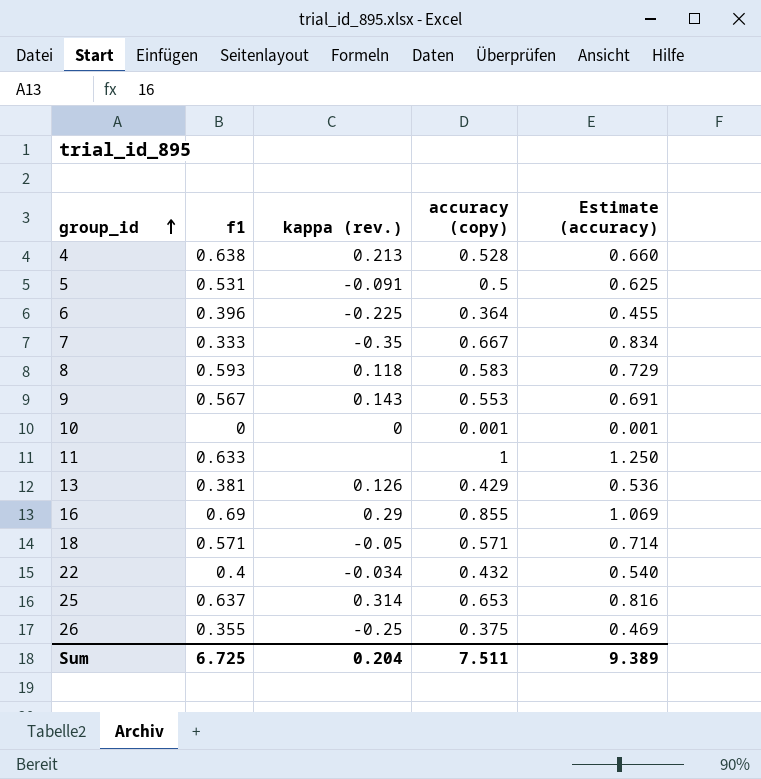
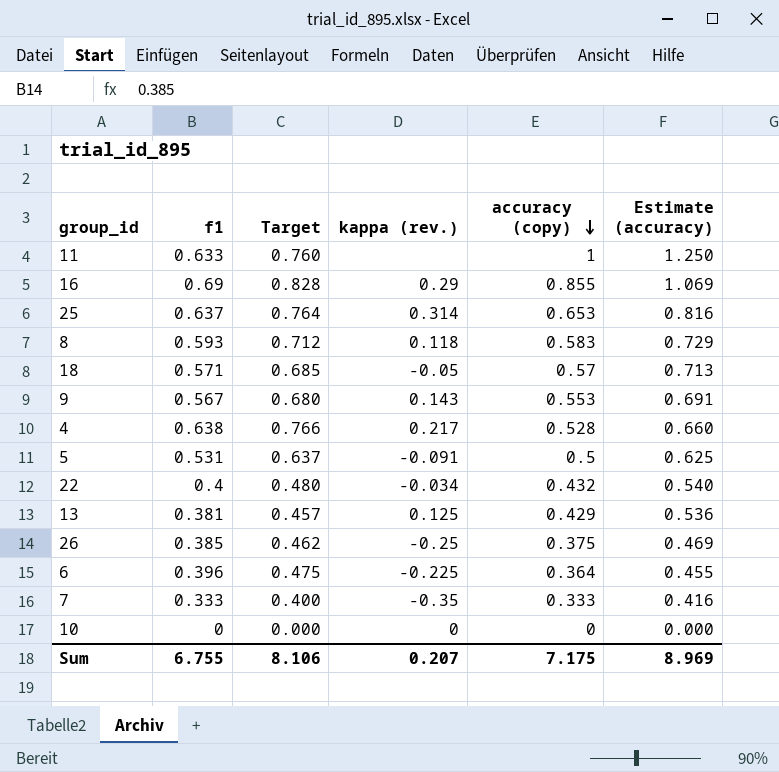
row order: group_id ascending -> accuracy (copy) descending
column Target | formula: none -> [f1] * 1.2
18 | accuracy (copy): 0.571 -> 0.57
18 | Estimate (accuracy): 0.714 -> 0.713
4 | kappa (rev.): 0.213 -> 0.217
13 | kappa (rev.): 0.126 -> 0.125
26 | f1: 0.355 -> 0.385
7 | accuracy (copy): 0.667 -> 0.333
7 | Estimate (accuracy): 0.834 -> 0.416
10 | accuracy (copy): 0.001 -> 0
10 | Estimate (accuracy): 0.001 -> 0.000
Sum | f1: 6.725 -> 6.755
Sum | kappa (rev.): 0.204 -> 0.207
Sum | accuracy (copy): 7.511 -> 7.175
Sum | Estimate (accuracy): 9.389 -> 8.969

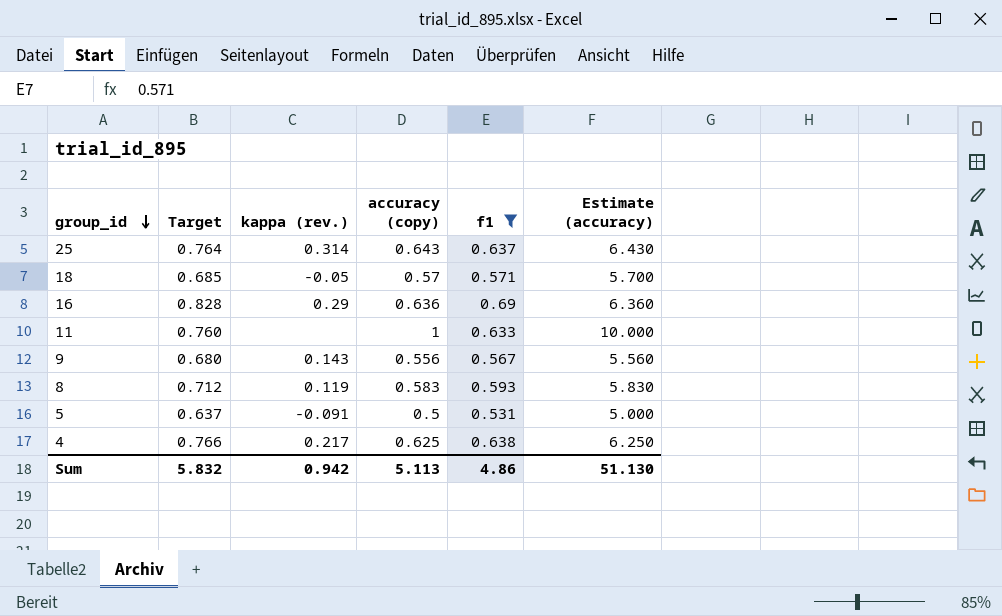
filter: none -> f1 >= 0.531
row order: accuracy (copy) descending -> group_id descending
column f1 | position: 2 -> 5
column Estimate (accuracy) | formula: [accuracy (copy)] * 1.25 -> [accuracy (copy)] * 10
25 | accuracy (copy): 0.653 -> 0.643
16 | accuracy (copy): 0.855 -> 0.636
9 | accuracy (copy): 0.553 -> 0.556
8 | kappa (rev.): 0.118 -> 0.119
4 | accuracy (copy): 0.528 -> 0.625
Sum | Target: 8.106 -> 5.832
Sum | kappa (rev.): 0.207 -> 0.942
Sum | accuracy (copy): 7.175 -> 5.113
Sum | f1: 6.755 -> 4.86
Sum | Estimate (accuracy): 8.969 -> 51.130

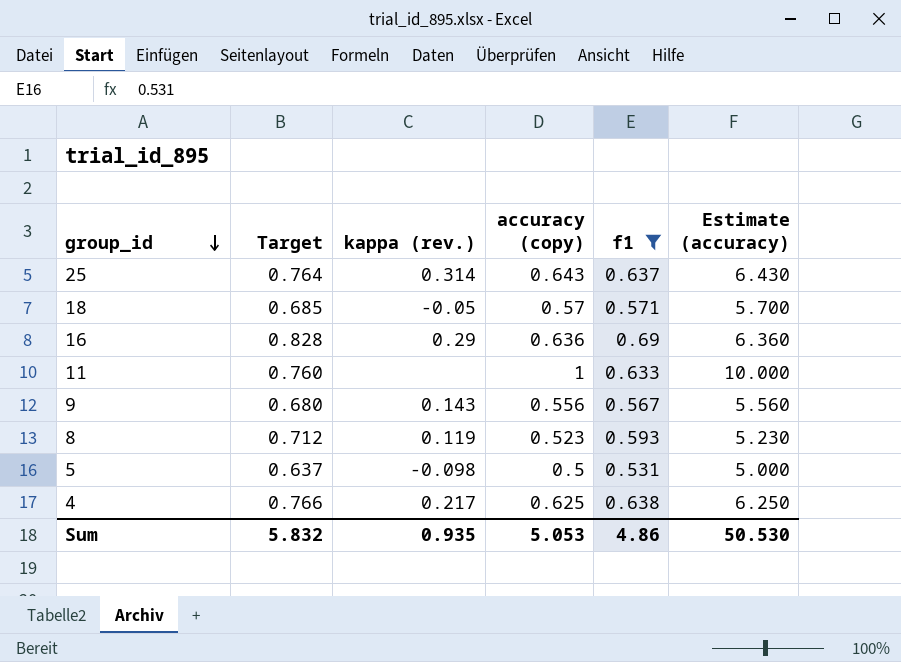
8 | accuracy (copy): 0.583 -> 0.523
8 | Estimate (accuracy): 5.830 -> 5.230
5 | kappa (rev.): -0.091 -> -0.098
Sum | kappa (rev.): 0.942 -> 0.935
Sum | accuracy (copy): 5.113 -> 5.053
Sum | Estimate (accuracy): 51.130 -> 50.530

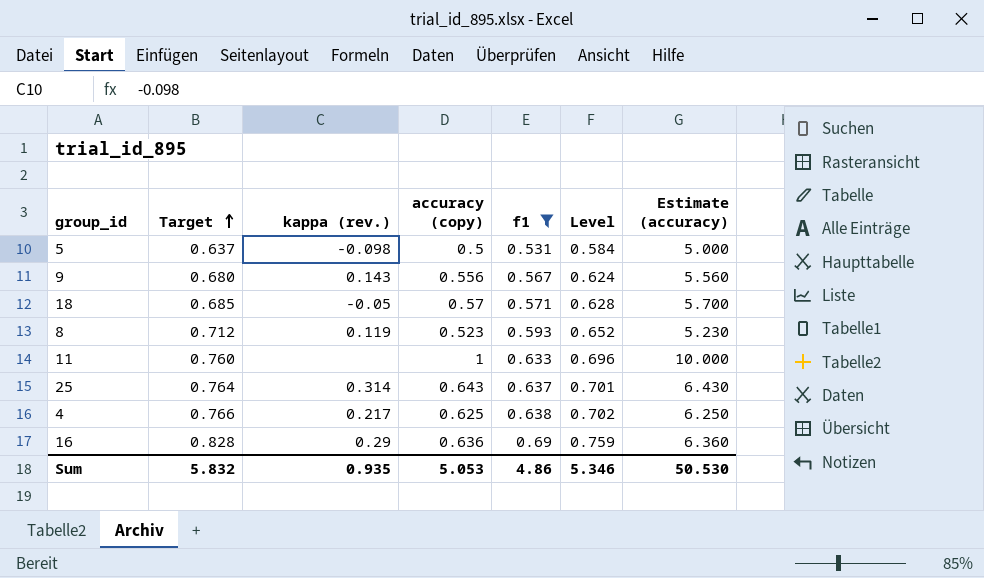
row order: group_id descending -> Target ascending
column Level | formula: none -> [f1] * 1.1

